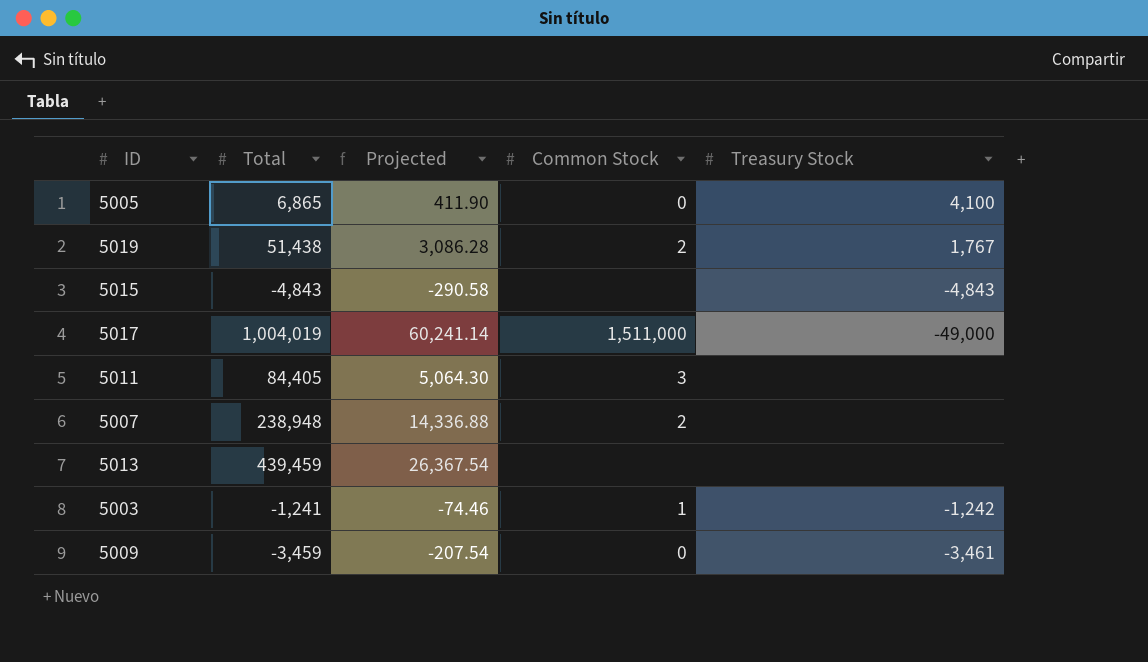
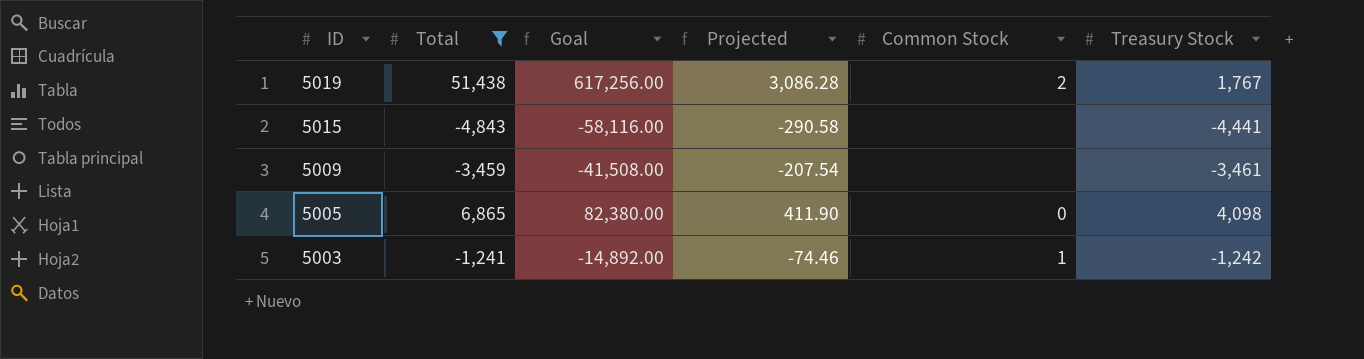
filter: none -> Total <= 51,438
row order: none -> ID descending
column Goal | formula: none -> [Total] * 12
5015 | Treasury Stock: -4,843 -> -4,441
5009 | Common Stock: 0 -> none
5005 | Treasury Stock: 4,100 -> 4,098

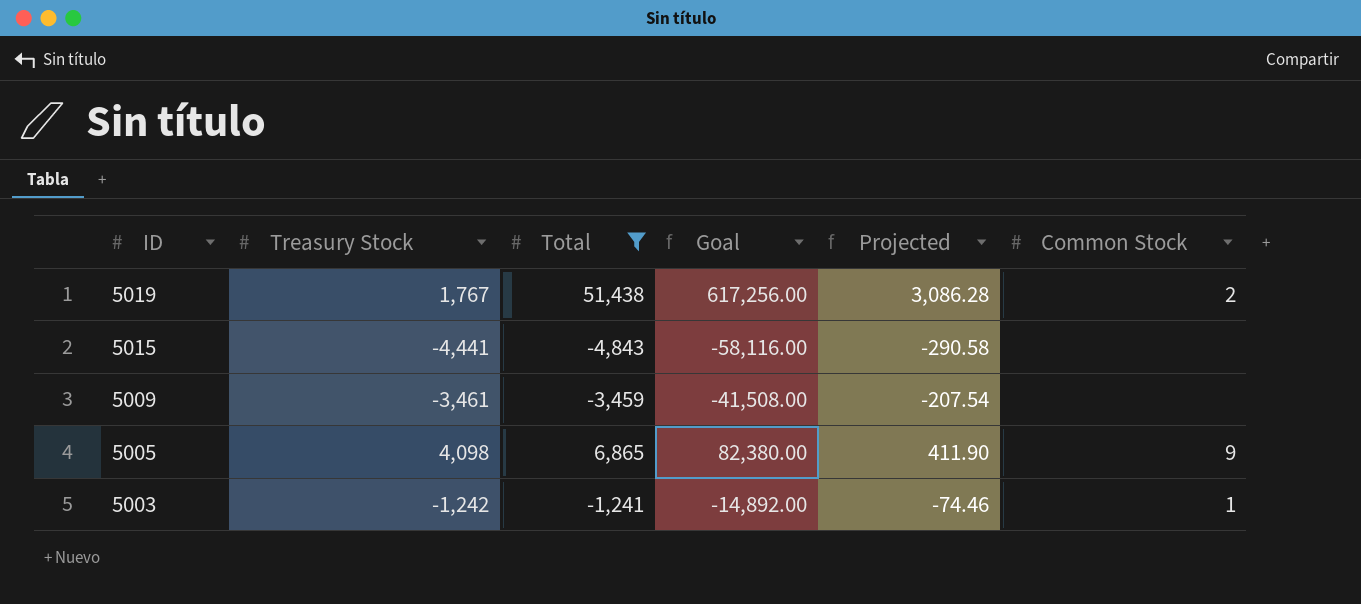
column Treasury Stock | position: 6 -> 2
5005 | Common Stock: 0 -> 9

